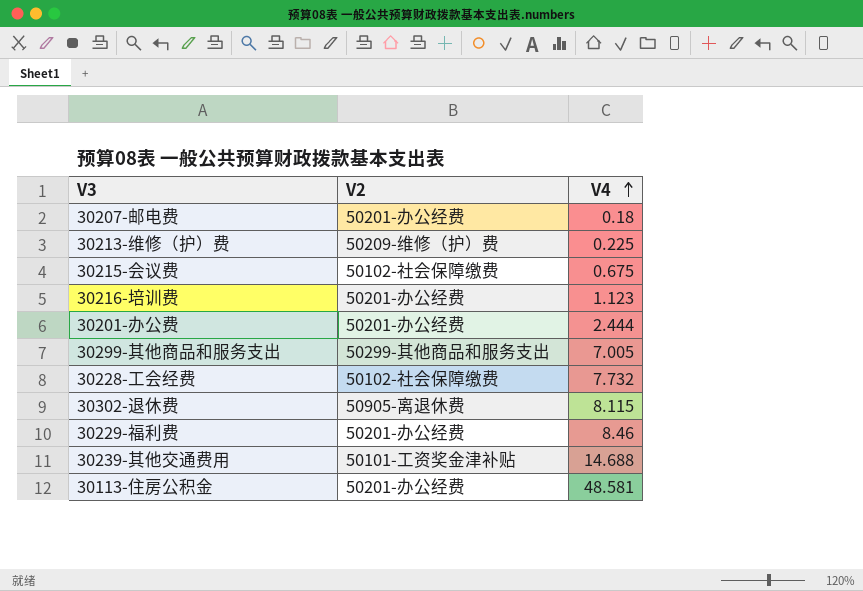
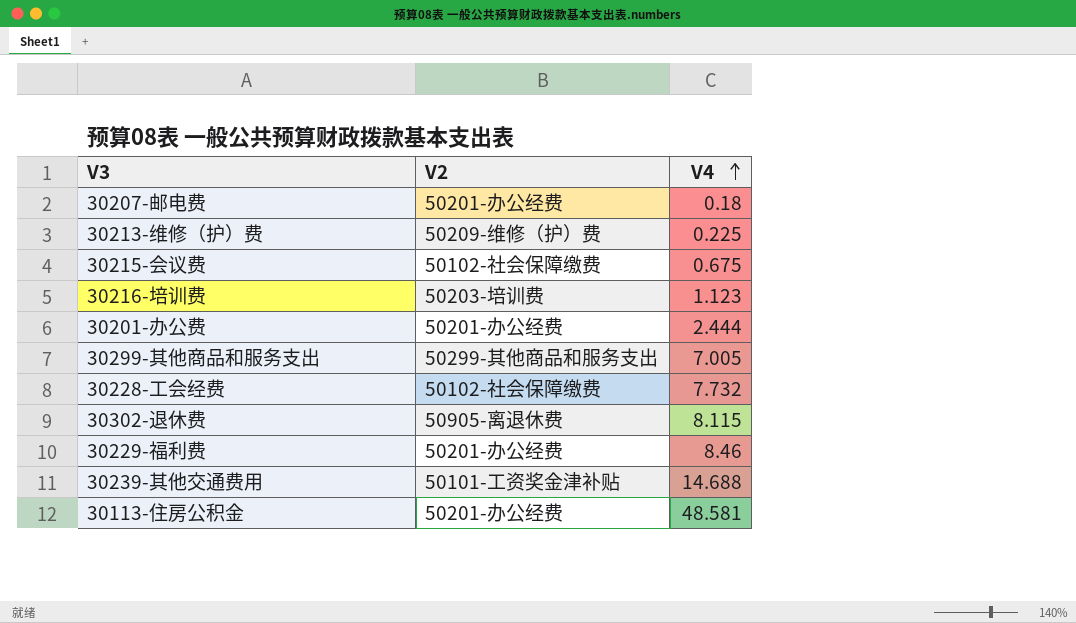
30216-培训费 | V2: 50201-办公经费 -> 50203-培训费

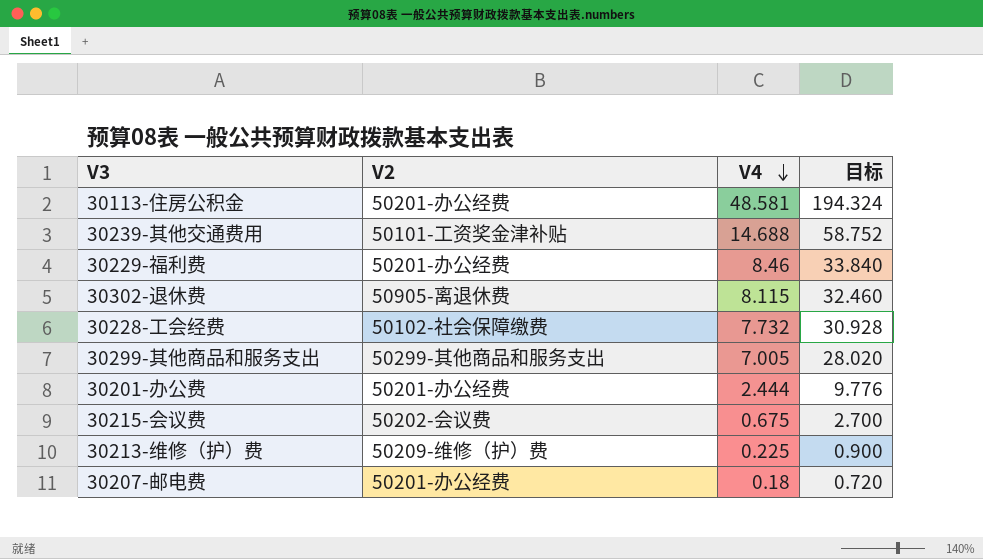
row order: V4 ascending -> V4 descending
column 目标 | formula: none -> [V4] * 4
row 30216-培训费: 50203-培训费 | 1.123 -> none
30215-会议费 | V2: 50102-社会保障缴费 -> 50202-会议费

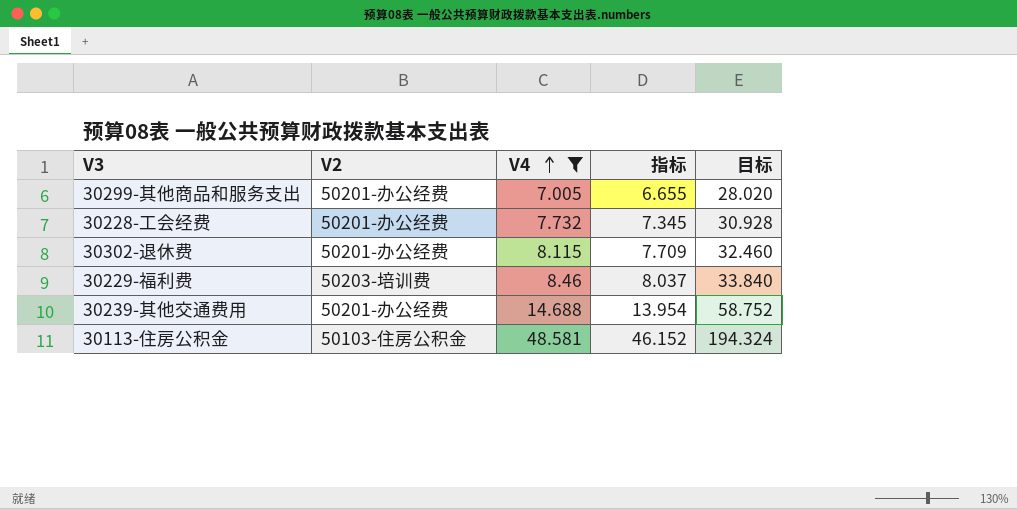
filter: none -> V4 >= 7.005
row order: V4 descending -> V4 ascending
column 指标 | formula: none -> [V4] * 0.95
30299-其他商品和服务支出 | V2: 50299-其他商品和服务支出 -> 50201-办公经费
30228-工会经费 | V2: 50102-社会保障缴费 -> 50201-办公经费
30302-退休费 | V2: 50905-离退休费 -> 50201-办公经费
30229-福利费 | V2: 50201-办公经费 -> 50203-培训费
30239-其他交通费用 | V2: 50101-工资奖金津补贴 -> 50201-办公经费
30113-住房公积金 | V2: 50201-办公经费 -> 50103-住房公积金

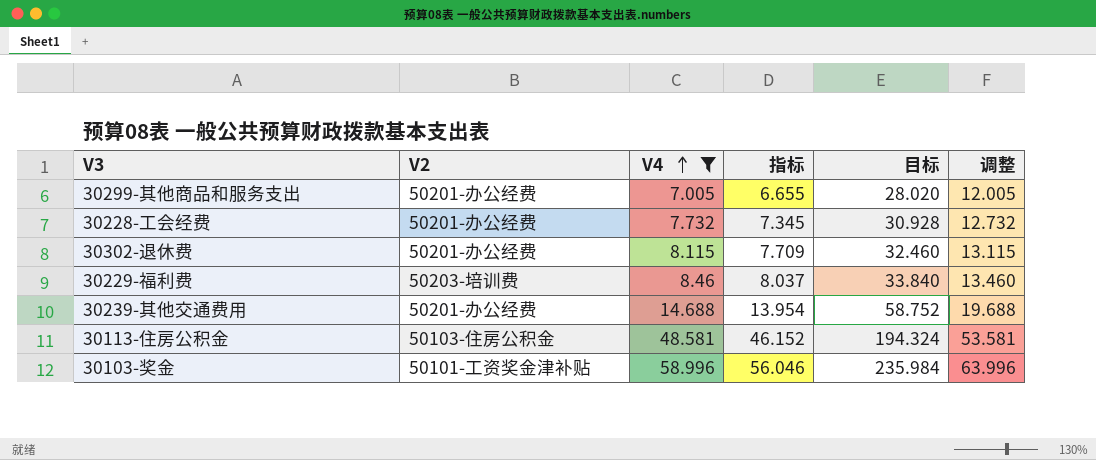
column 调整 | formula: none -> [V4] + 5
row 30103-奖金: none -> 50101-工资奖金津补贴 | 58.996 | 56.046 | 235.984 | 63.996

